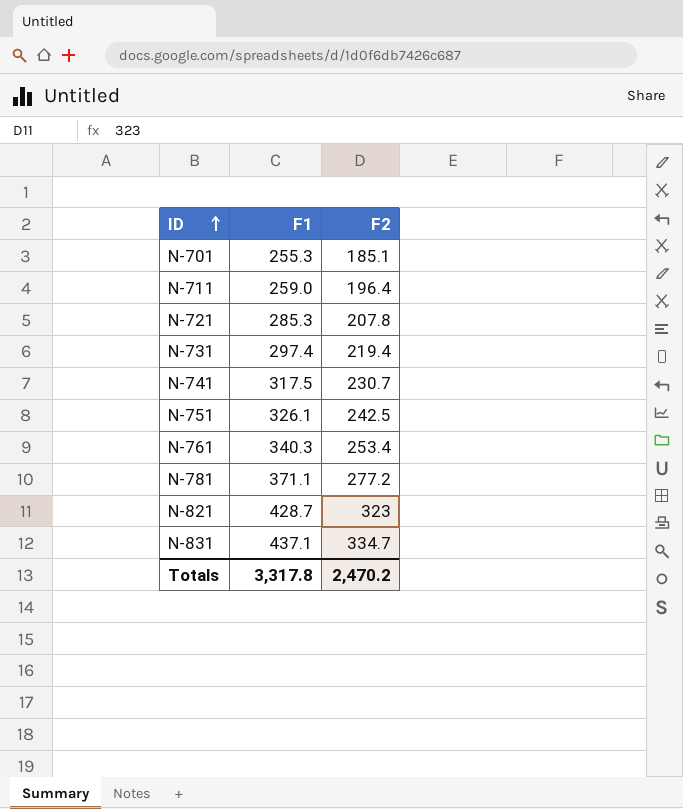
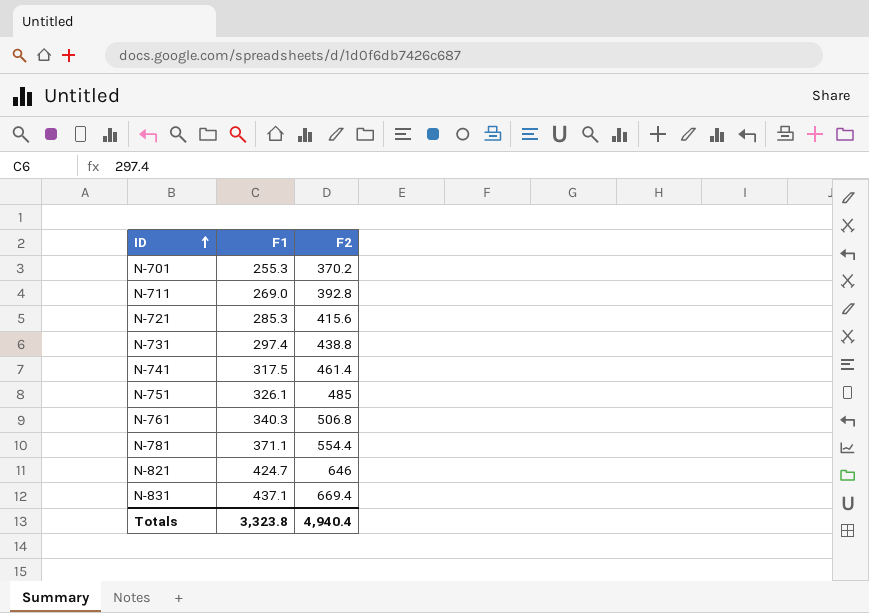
N-701 | F2: 185.1 -> 370.2
N-711 | F1: 259.0 -> 269.0
N-711 | F2: 196.4 -> 392.8
N-721 | F2: 207.8 -> 415.6
N-731 | F2: 219.4 -> 438.8
N-741 | F2: 230.7 -> 461.4
N-751 | F2: 242.5 -> 485
N-761 | F2: 253.4 -> 506.8
N-781 | F2: 277.2 -> 554.4
N-821 | F1: 428.7 -> 424.7
N-821 | F2: 323 -> 646
N-831 | F2: 334.7 -> 669.4
Totals | F1: 3,317.8 -> 3,323.8
Totals | F2: 2,470.2 -> 4,940.4

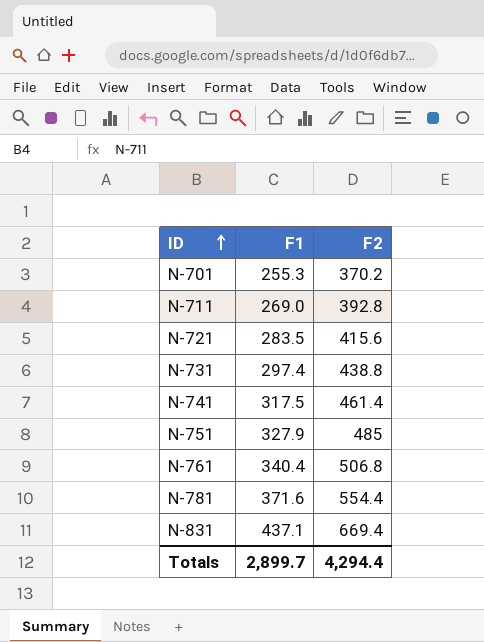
row N-821: 424.7 | 646 -> none
N-721 | F1: 285.3 -> 283.5
N-751 | F1: 326.1 -> 327.9
N-761 | F1: 340.3 -> 340.4
N-781 | F1: 371.1 -> 371.6
Totals | F1: 3,323.8 -> 2,899.7
Totals | F2: 4,940.4 -> 4,294.4

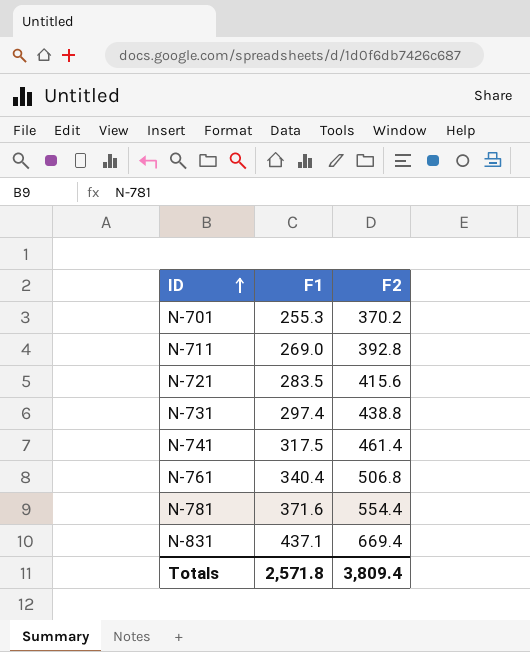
row N-751: 327.9 | 485 -> none
Totals | F1: 2,899.7 -> 2,571.8
Totals | F2: 4,294.4 -> 3,809.4

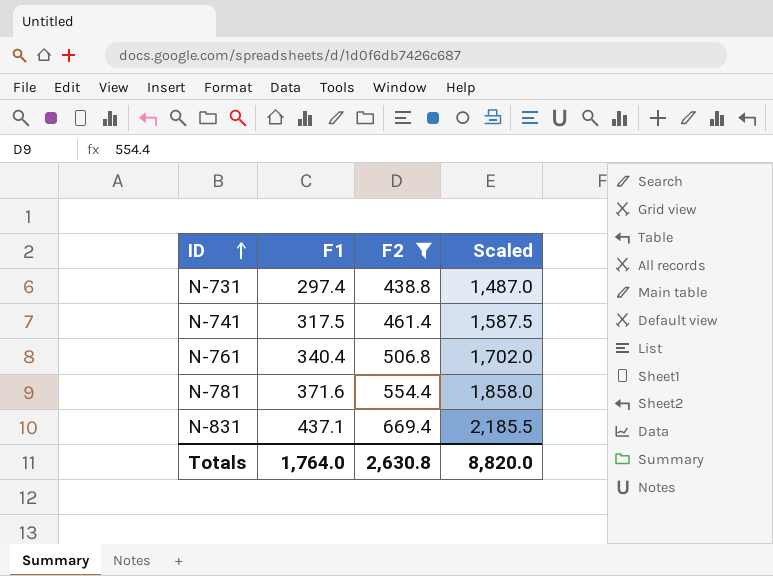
filter: none -> F2 >= 438.8
column Scaled | formula: none -> [F1] * 5
Totals | F1: 2,571.8 -> 1,764.0
Totals | F2: 3,809.4 -> 2,630.8

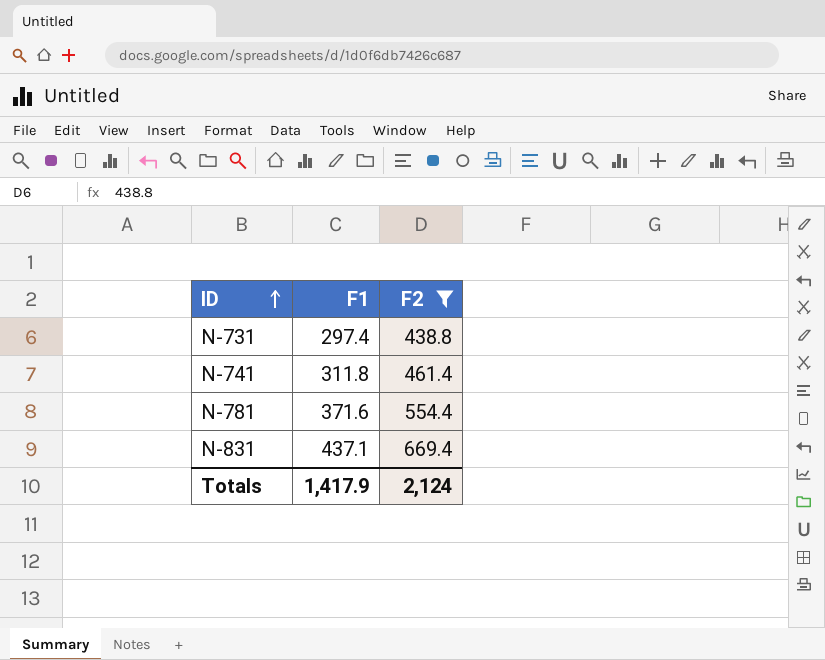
column Scaled | formula: [F1] * 5 -> none
row N-761: 340.4 | 506.8 | 1,702.0 -> none
N-741 | F1: 317.5 -> 311.8
Totals | F1: 1,764.0 -> 1,417.9
Totals | F2: 2,630.8 -> 2,124

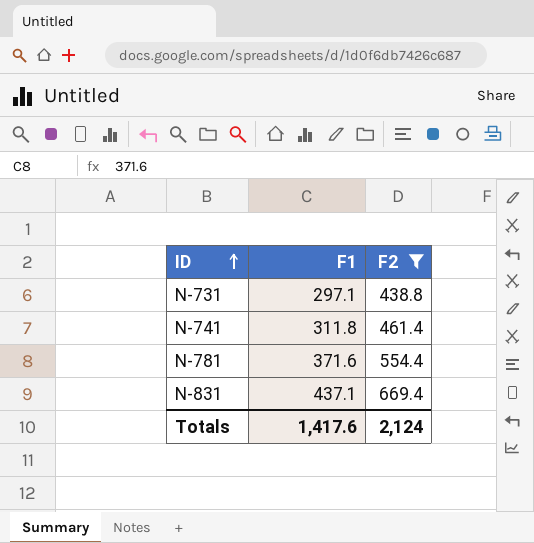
N-731 | F1: 297.4 -> 297.1
Totals | F1: 1,417.9 -> 1,417.6

